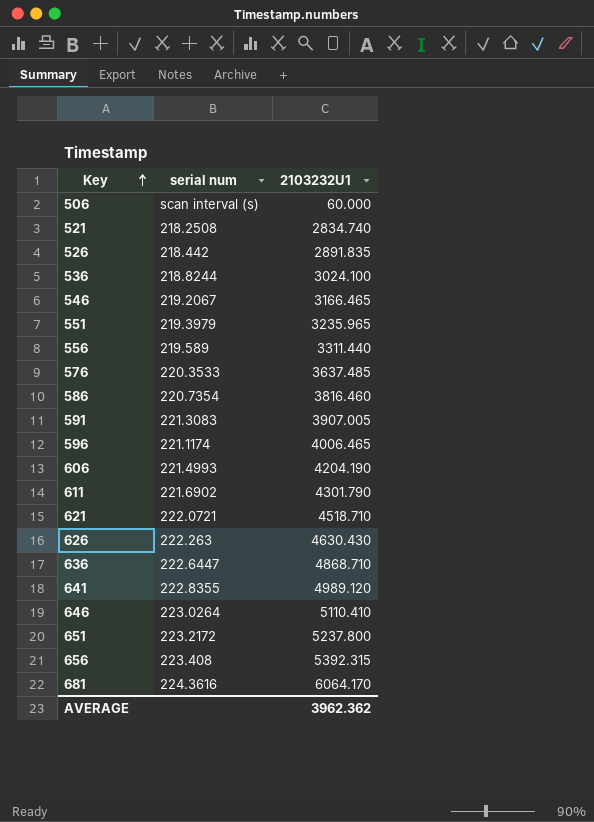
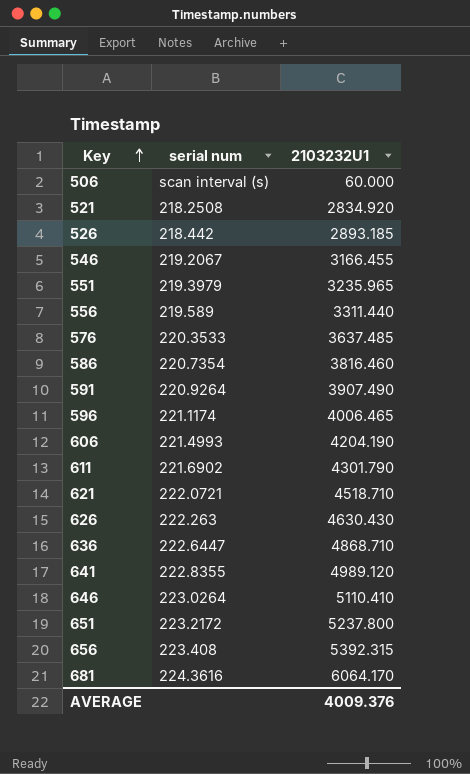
row 536: 218.8244 | 3024.100 -> none
521 | 2103232U1: 2834.740 -> 2834.920
526 | 2103232U1: 2891.835 -> 2893.185
546 | 2103232U1: 3166.465 -> 3166.455
591 | serial num: 221.3083 -> 220.9264
591 | 2103232U1: 3907.005 -> 3907.490
AVERAGE | 2103232U1: 3962.362 -> 4009.376

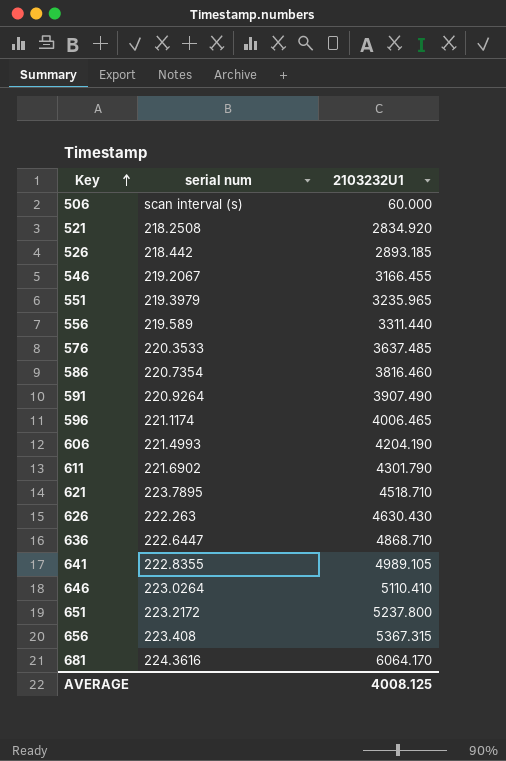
621 | serial num: 222.0721 -> 223.7895
641 | 2103232U1: 4989.120 -> 4989.105
656 | 2103232U1: 5392.315 -> 5367.315
AVERAGE | 2103232U1: 4009.376 -> 4008.125

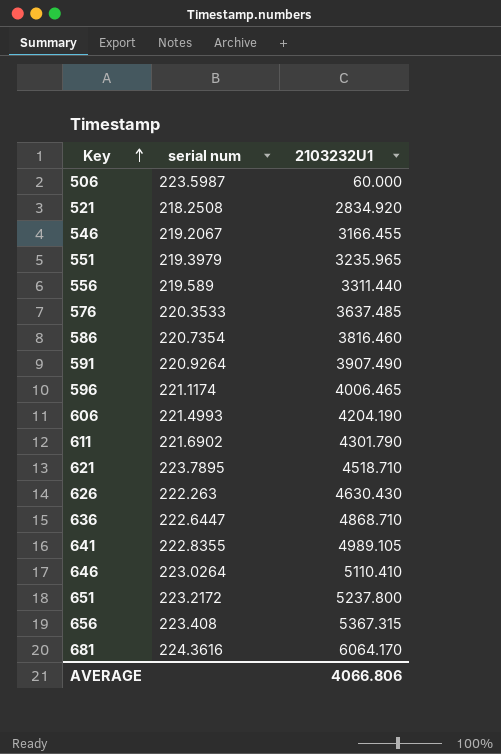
row 526: 218.442 | 2893.185 -> none
506 | serial num: scan interval (s) -> 223.5987
AVERAGE | 2103232U1: 4008.125 -> 4066.806

